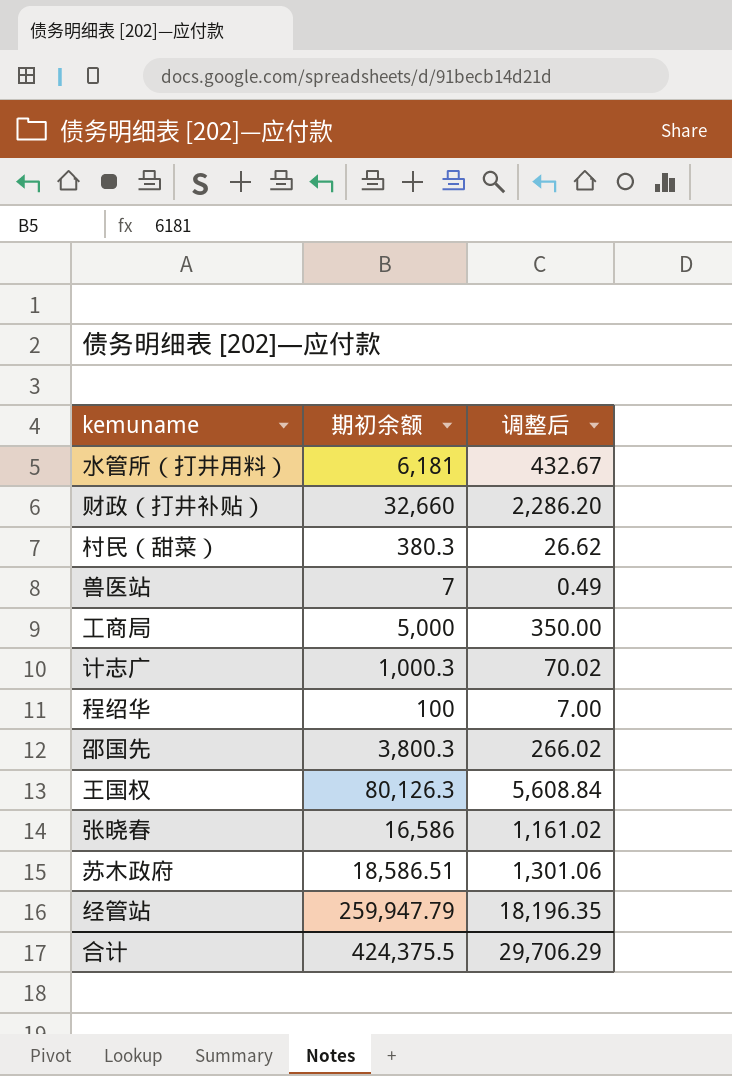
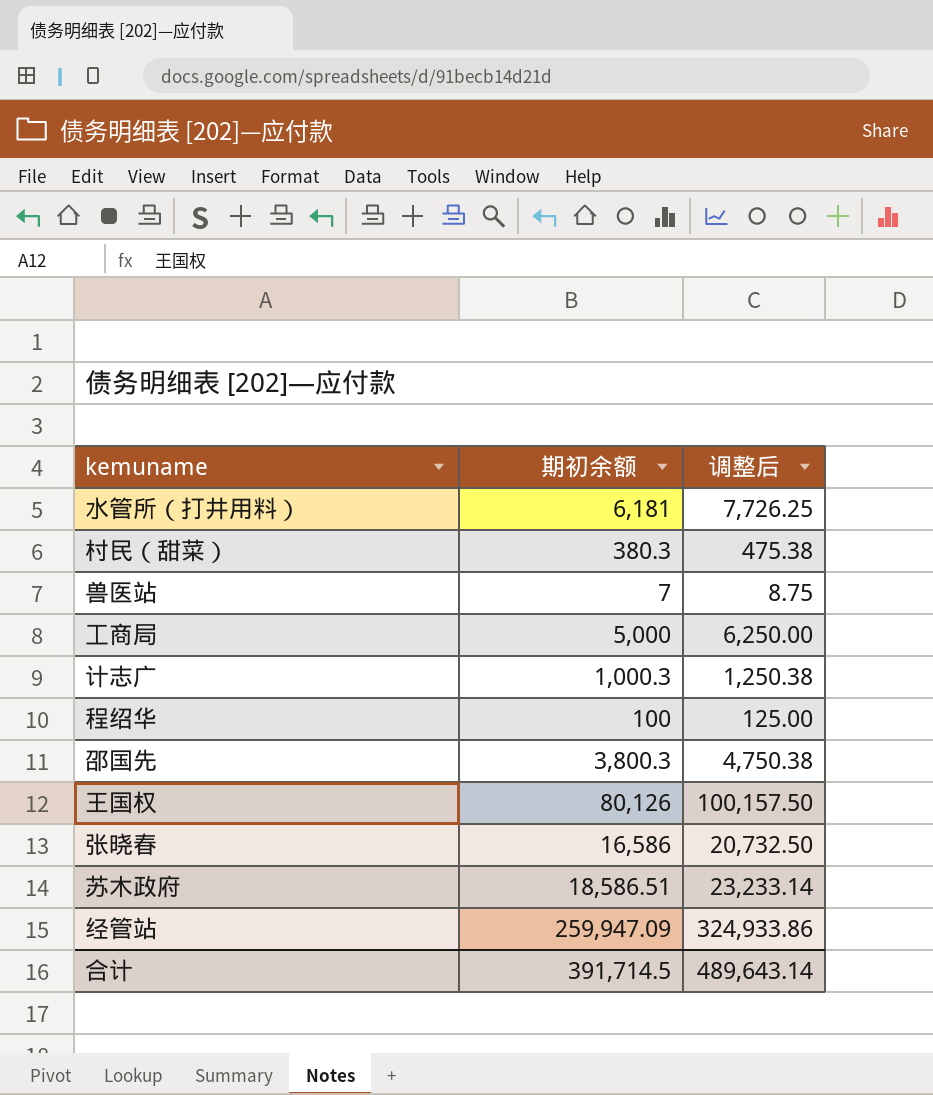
column 调整后 | formula: [期初余额] * 0.07 -> [期初余额] * 1.25
row 财政（打井补贴）: 32,660 | 2,286.20 -> none
王国权 | 期初余额: 80,126.3 -> 80,126
经管站 | 期初余额: 259,947.79 -> 259,947.09
合计 | 期初余额: 424,375.5 -> 391,714.5
合计 | 调整后: 29,706.29 -> 489,643.14

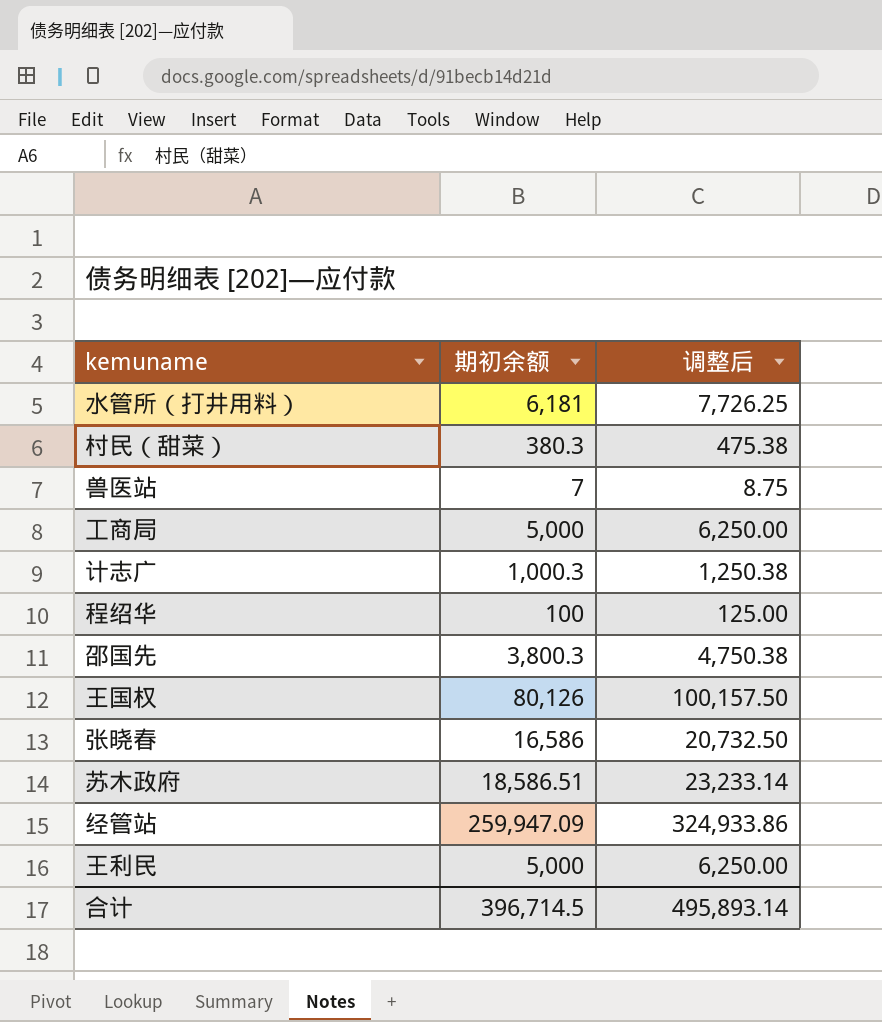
row 王利民: none -> 5,000 | 6,250.00
合计 | 期初余额: 391,714.5 -> 396,714.5
合计 | 调整后: 489,643.14 -> 495,893.14

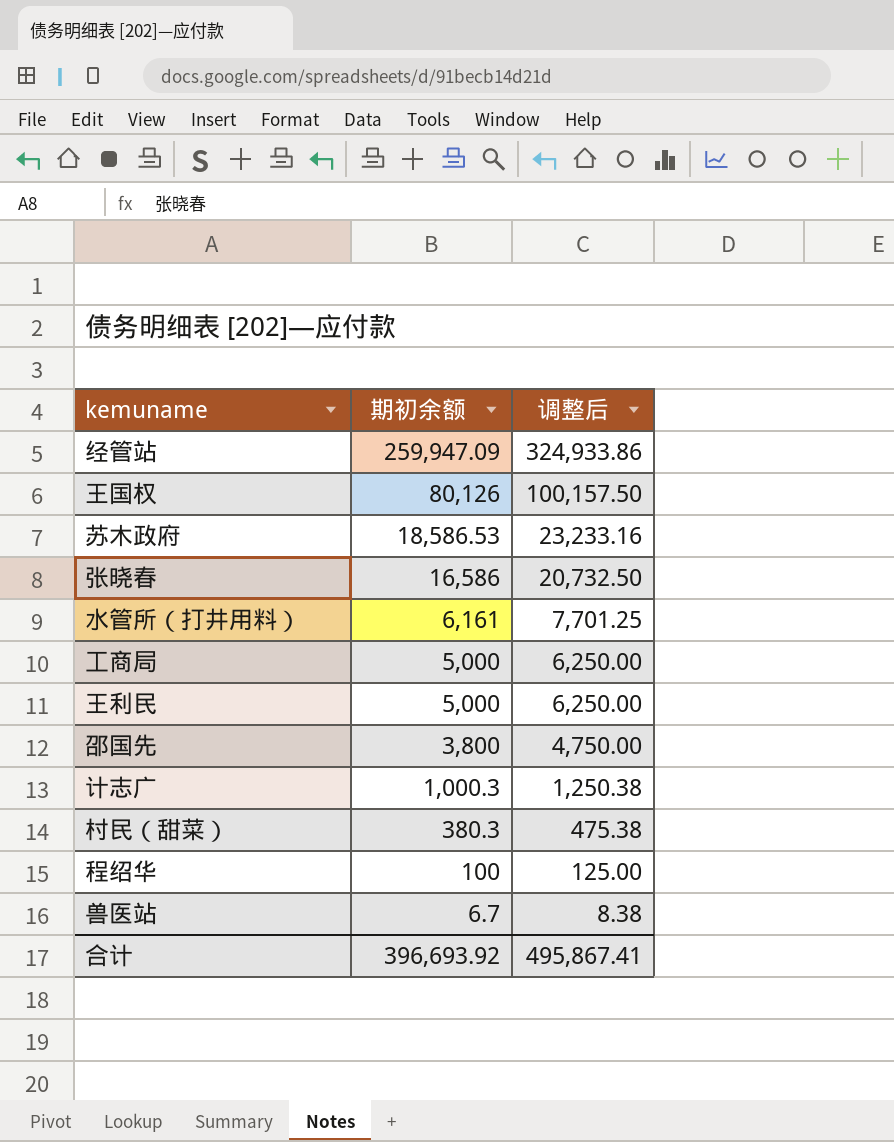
row order: none -> 期初余额 descending
苏木政府 | 期初余额: 18,586.51 -> 18,586.53
苏木政府 | 调整后: 23,233.14 -> 23,233.16
水管所（打井用料） | 期初余额: 6,181 -> 6,161
水管所（打井用料） | 调整后: 7,726.25 -> 7,701.25
邵国先 | 期初余额: 3,800.3 -> 3,800
邵国先 | 调整后: 4,750.38 -> 4,750.00
兽医站 | 期初余额: 7 -> 6.7
兽医站 | 调整后: 8.75 -> 8.38
合计 | 期初余额: 396,714.5 -> 396,693.92
合计 | 调整后: 495,893.14 -> 495,867.41

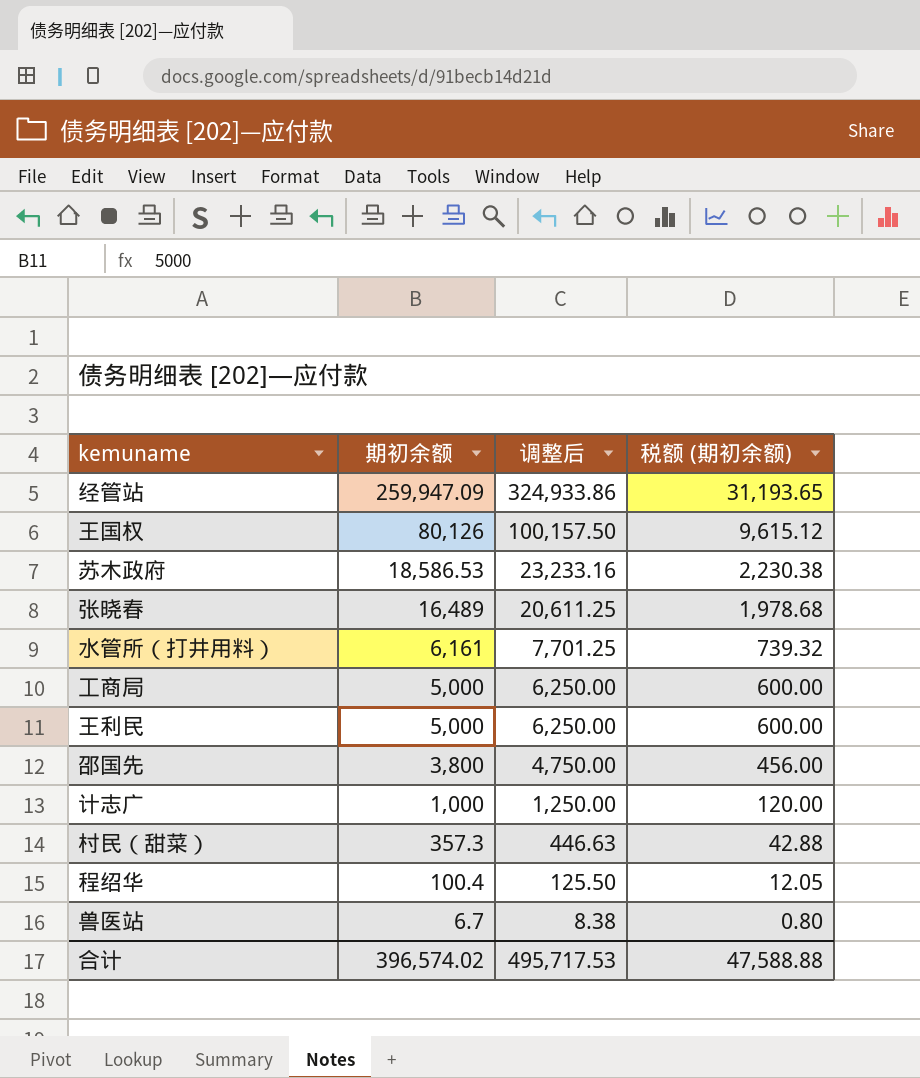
column 税额 (期初余额) | formula: none -> [期初余额] * 0.12
张晓春 | 期初余额: 16,586 -> 16,489
张晓春 | 调整后: 20,732.50 -> 20,611.25
计志广 | 期初余额: 1,000.3 -> 1,000
计志广 | 调整后: 1,250.38 -> 1,250.00
村民（甜菜） | 期初余额: 380.3 -> 357.3
村民（甜菜） | 调整后: 475.38 -> 446.63
程绍华 | 期初余额: 100 -> 100.4
程绍华 | 调整后: 125.00 -> 125.50
合计 | 期初余额: 396,693.92 -> 396,574.02
合计 | 调整后: 495,867.41 -> 495,717.53

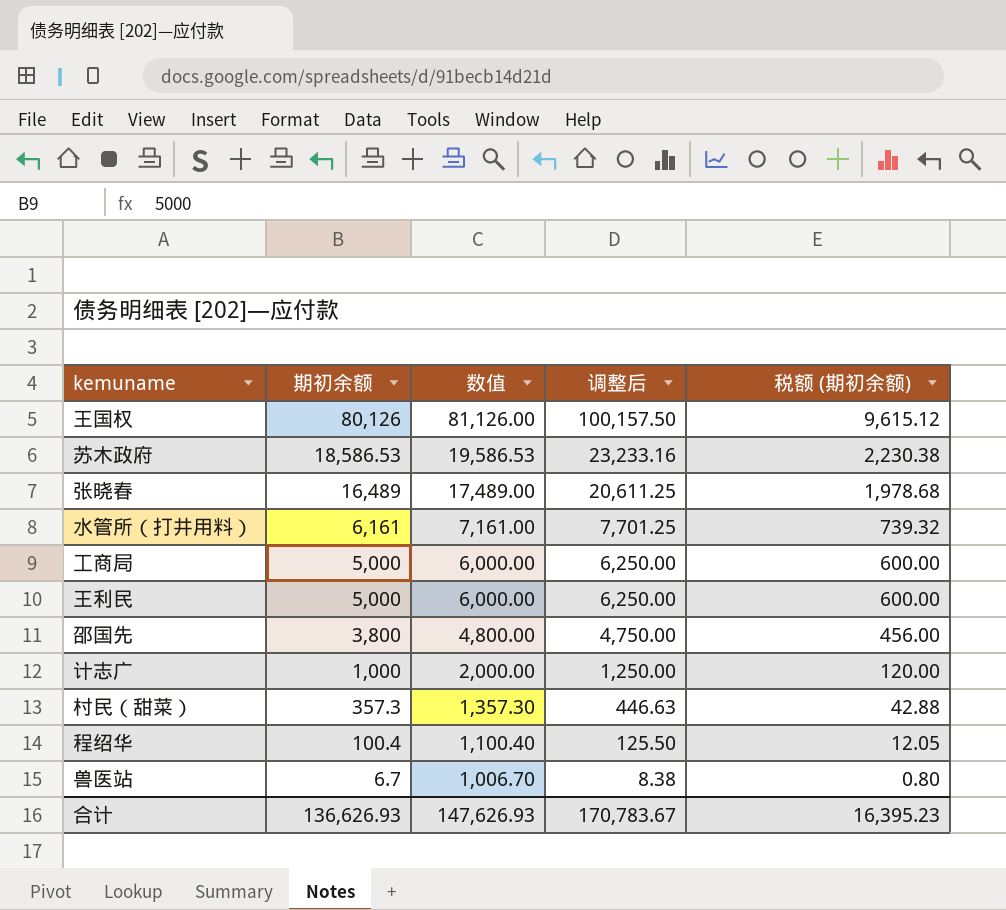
column 数值 | formula: none -> [期初余额] + 1000
row 经管站: 259,947.09 | 324,933.86 | 31,193.65 -> none
合计 | 期初余额: 396,574.02 -> 136,626.93
合计 | 调整后: 495,717.53 -> 170,783.67
合计 | 税额 (期初余额): 47,588.88 -> 16,395.23

